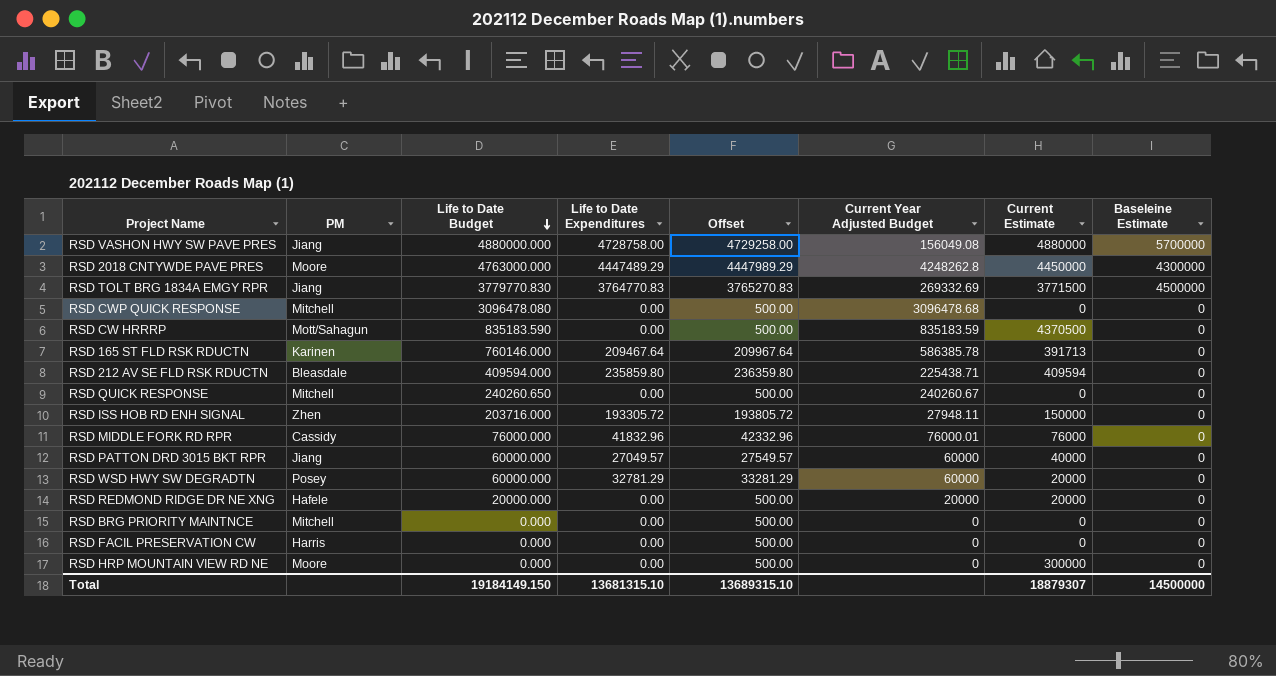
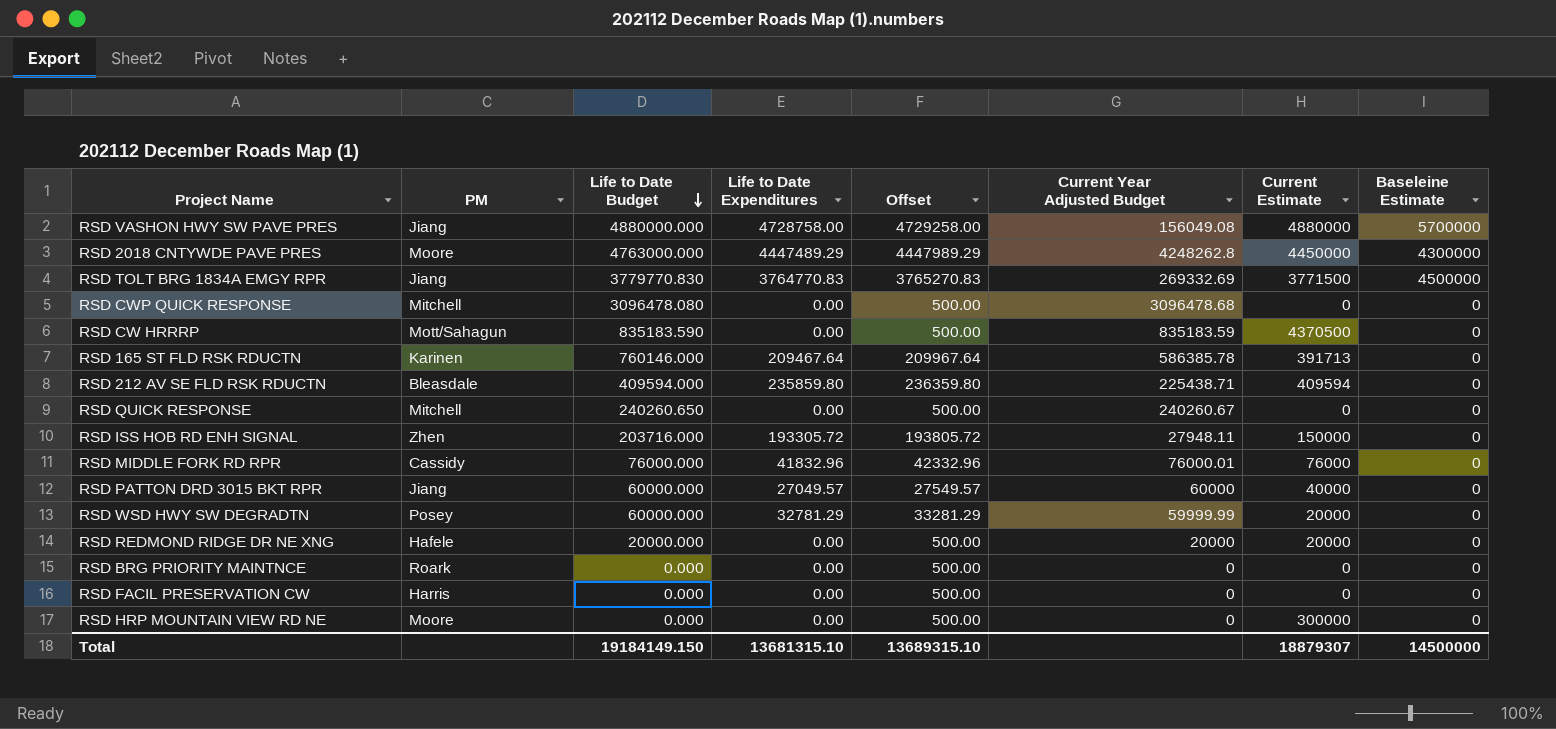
RSD WSD HWY SW DEGRADTN | Current Year Adjusted Budget: 60000 -> 59999.99
RSD BRG PRIORITY MAINTNCE | PM: Mitchell -> Roark

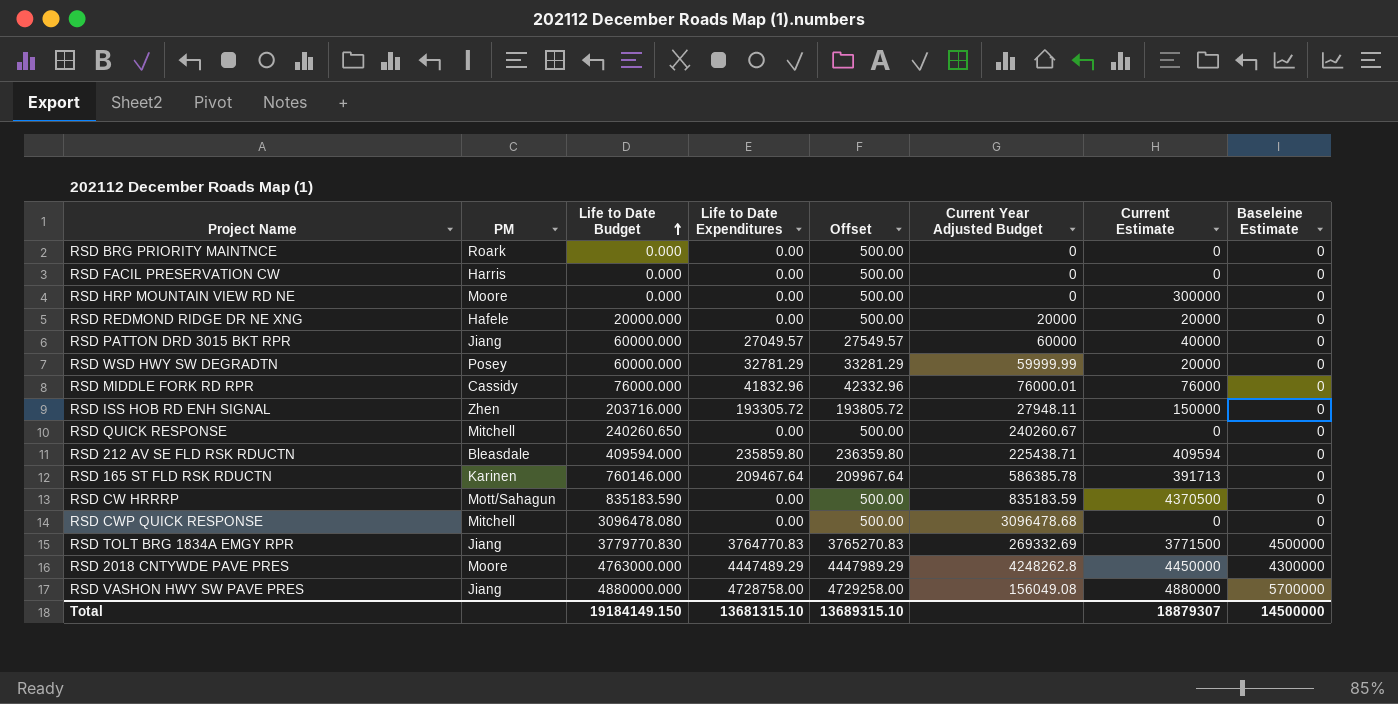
row order: Life to Date Budget descending -> Life to Date Budget ascending

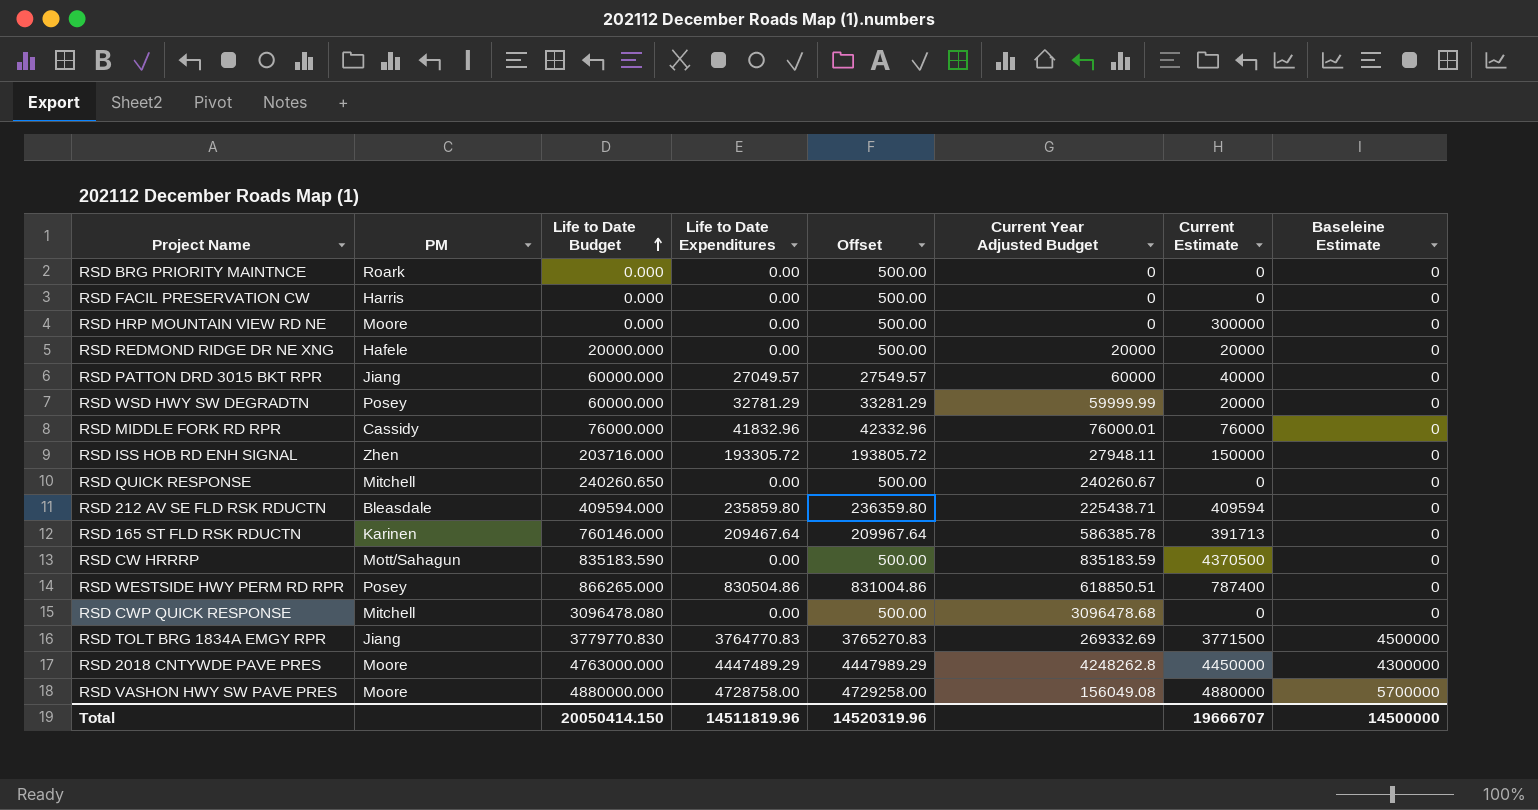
row RSD WESTSIDE HWY PERM RD RPR: none -> Posey | 866265.000 | 830504.86 | 831004.86 | 618850.51 | 787400 | 0
RSD VASHON HWY SW PAVE PRES | PM: Jiang -> Moore
Total | Life to Date Budget: 19184149.150 -> 20050414.150
Total | Life to Date Expenditures: 13681315.10 -> 14511819.96
Total | Offset: 13689315.10 -> 14520319.96
Total | Current Estimate: 18879307 -> 19666707

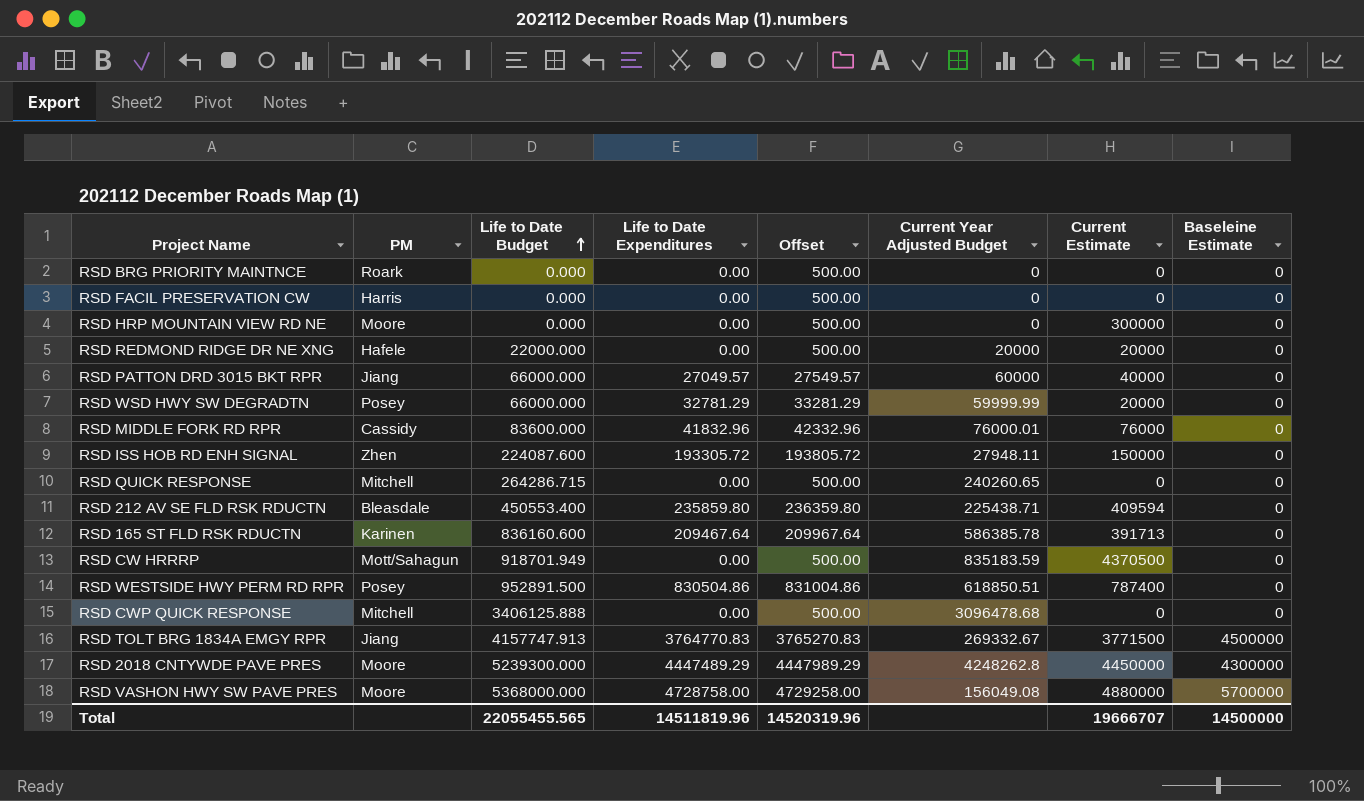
RSD REDMOND RIDGE DR NE XNG | Life to Date Budget: 20000.000 -> 22000.000
RSD PATTON DRD 3015 BKT RPR | Life to Date Budget: 60000.000 -> 66000.000
RSD WSD HWY SW DEGRADTN | Life to Date Budget: 60000.000 -> 66000.000
RSD MIDDLE FORK RD RPR | Life to Date Budget: 76000.000 -> 83600.000
RSD ISS HOB RD ENH SIGNAL | Life to Date Budget: 203716.000 -> 224087.600
RSD QUICK RESPONSE | Life to Date Budget: 240260.650 -> 264286.715
RSD QUICK RESPONSE | Current Year Adjusted Budget: 240260.67 -> 240260.65
RSD 212 AV SE FLD RSK RDUCTN | Life to Date Budget: 409594.000 -> 450553.400
RSD 165 ST FLD RSK RDUCTN | Life to Date Budget: 760146.000 -> 836160.600
RSD CW HRRRP | Life to Date Budget: 835183.590 -> 918701.949
RSD WESTSIDE HWY PERM RD RPR | Life to Date Budget: 866265.000 -> 952891.500
RSD CWP QUICK RESPONSE | Life to Date Budget: 3096478.080 -> 3406125.888
RSD TOLT BRG 1834A EMGY RPR | Life to Date Budget: 3779770.830 -> 4157747.913
RSD TOLT BRG 1834A EMGY RPR | Current Year Adjusted Budget: 269332.69 -> 269332.67
RSD 2018 CNTYWDE PAVE PRES | Life to Date Budget: 4763000.000 -> 5239300.000
RSD VASHON HWY SW PAVE PRES | Life to Date Budget: 4880000.000 -> 5368000.000
Total | Life to Date Budget: 20050414.150 -> 22055455.565

